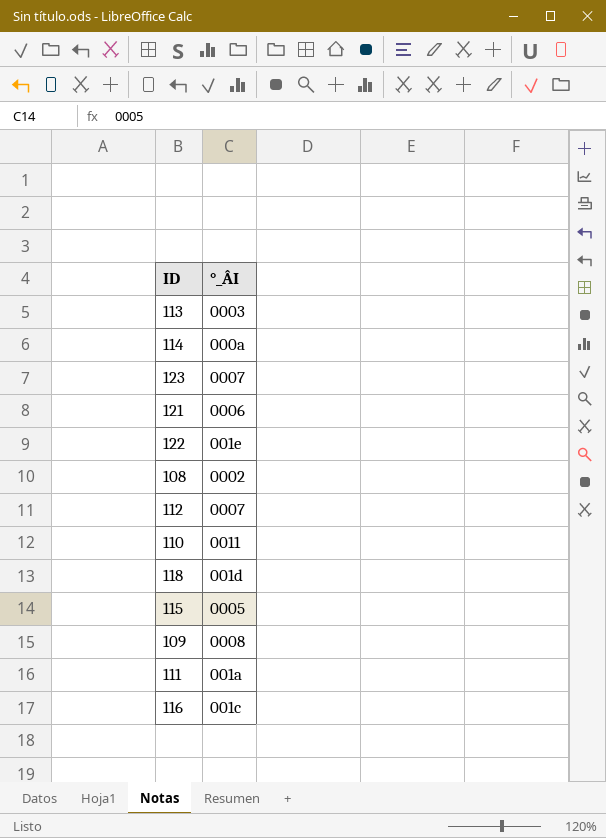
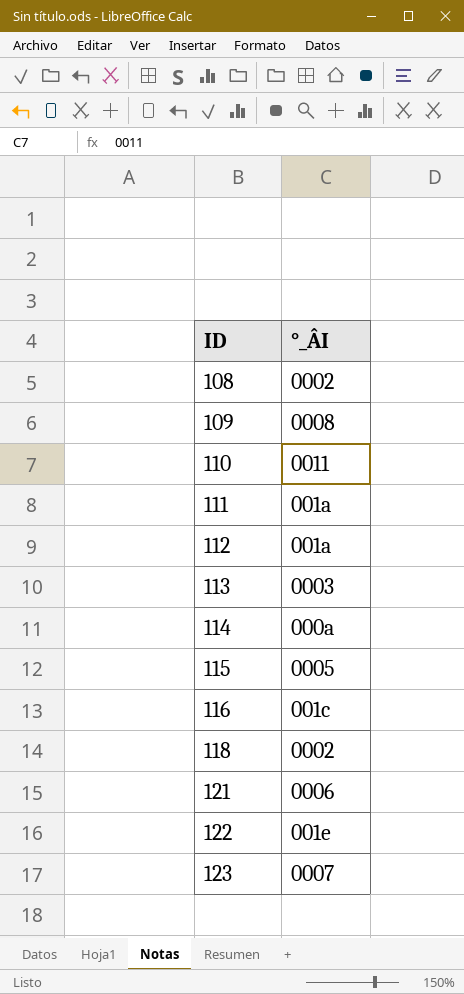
row order: none -> ID ascending
112 | °_ÂI: 0007 -> 001a
118 | °_ÂI: 001d -> 0002

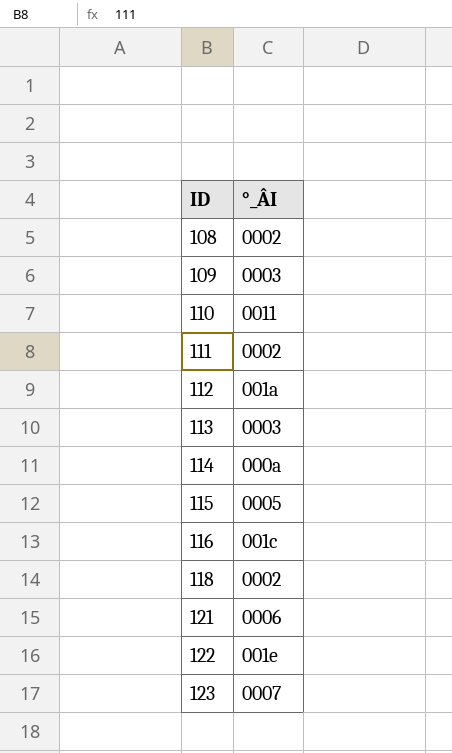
109 | °_ÂI: 0008 -> 0003
111 | °_ÂI: 001a -> 0002

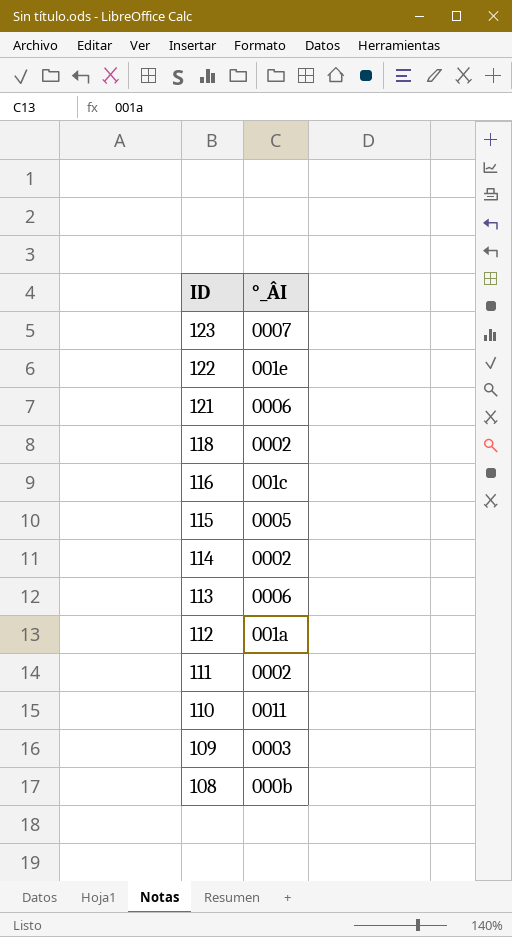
row order: ID ascending -> ID descending
114 | °_ÂI: 000a -> 0002
113 | °_ÂI: 0003 -> 0006
108 | °_ÂI: 0002 -> 000b

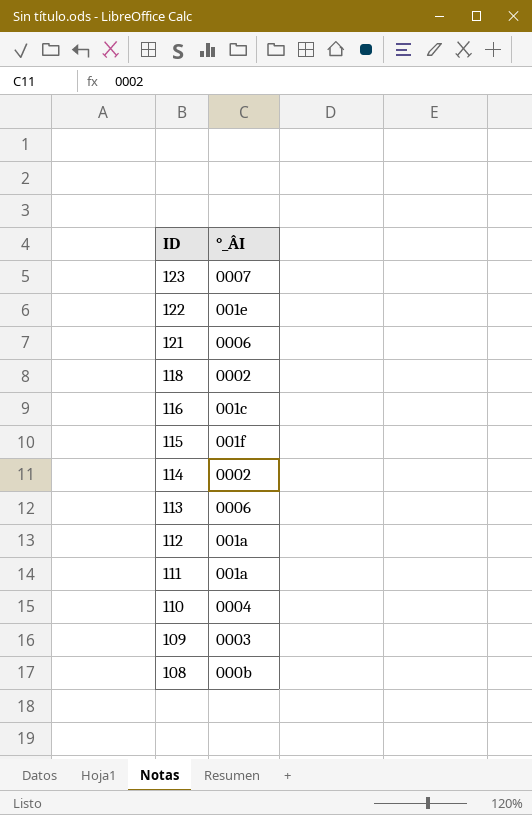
115 | °_ÂI: 0005 -> 001f
111 | °_ÂI: 0002 -> 001a
110 | °_ÂI: 0011 -> 0004

